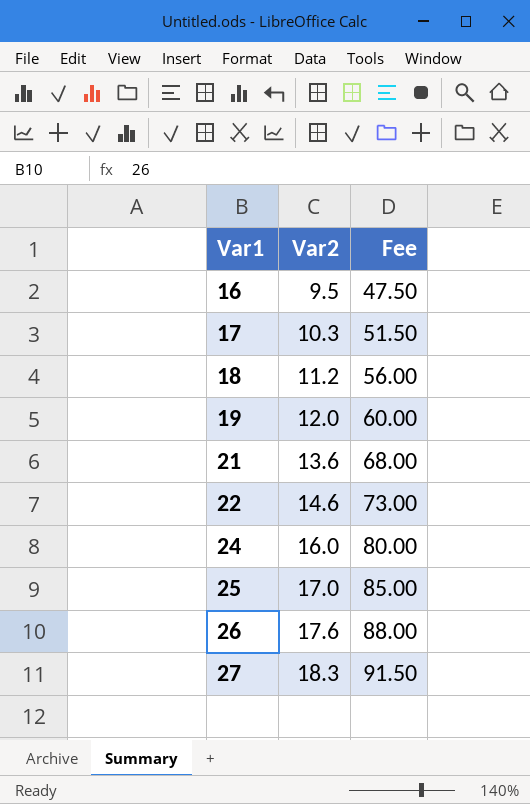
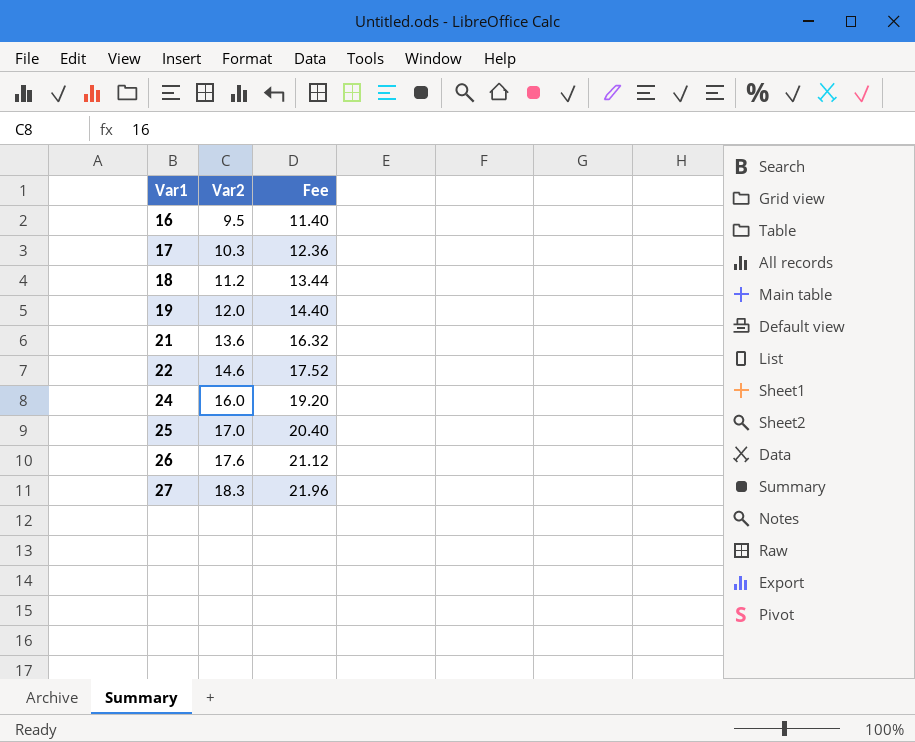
column Fee | formula: [Var2] * 5 -> [Var2] * 1.2

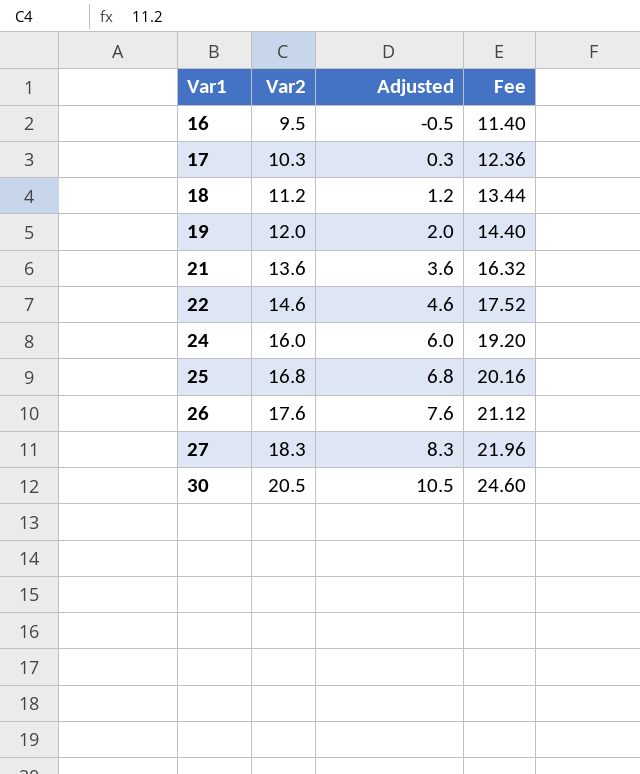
column Adjusted | formula: none -> [Var2] - 10
25 | Var2: 17.0 -> 16.8
25 | Fee: 20.40 -> 20.16
row 30: none -> 20.5 | 10.5 | 24.60

